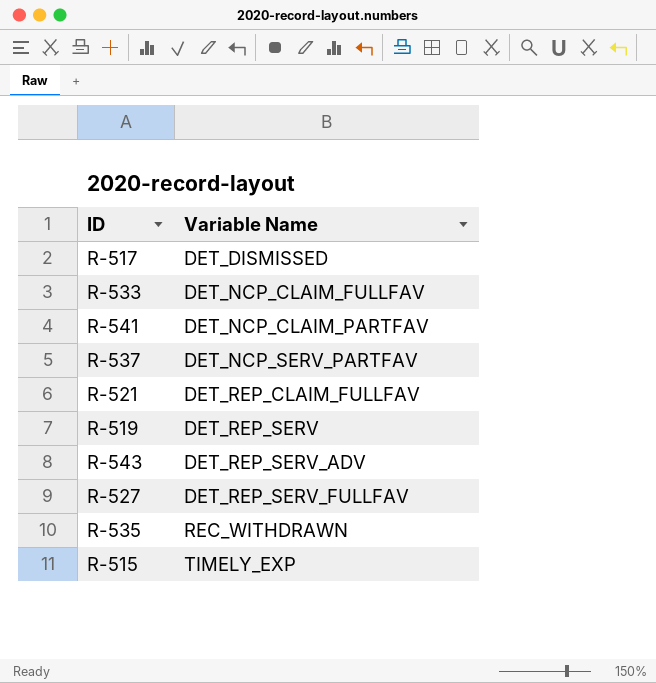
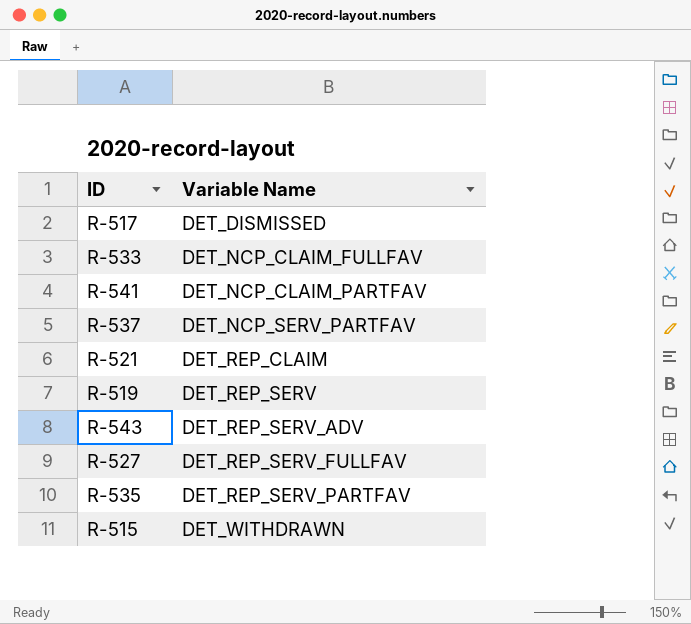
R-521 | Variable Name: DET_REP_CLAIM_FULLFAV -> DET_REP_CLAIM
R-535 | Variable Name: REC_WITHDRAWN -> DET_REP_SERV_PARTFAV
R-515 | Variable Name: TIMELY_EXP -> DET_WITHDRAWN

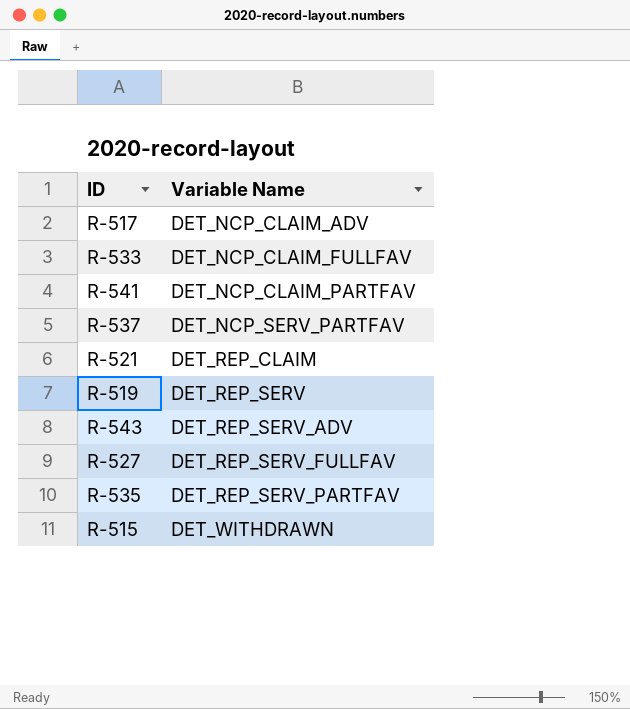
R-517 | Variable Name: DET_DISMISSED -> DET_NCP_CLAIM_ADV

